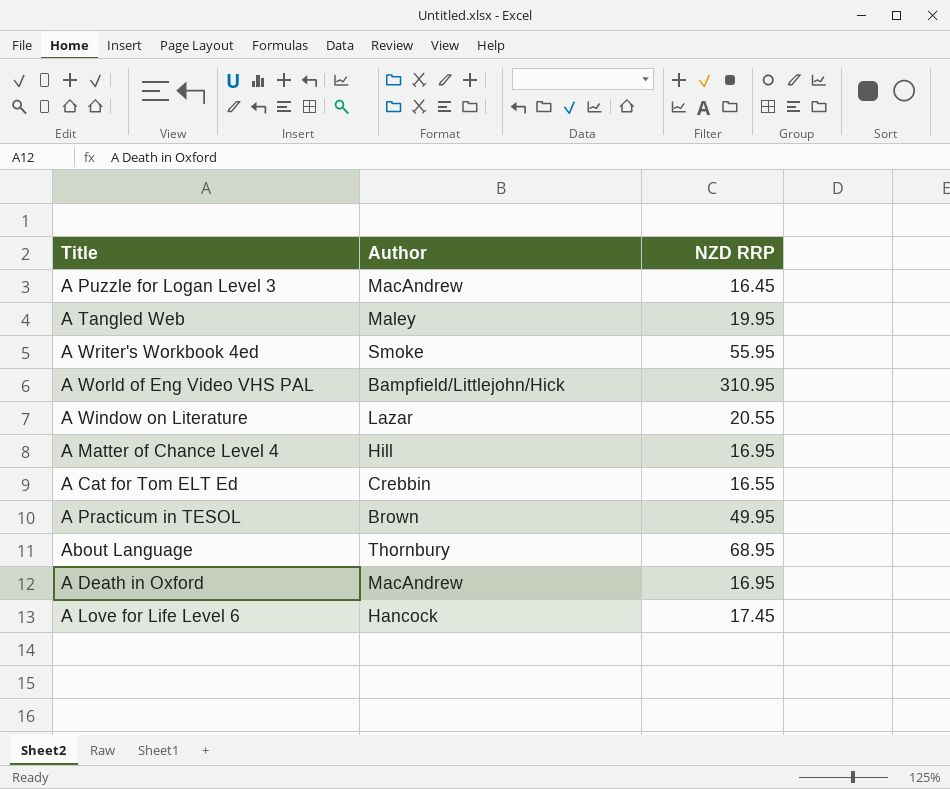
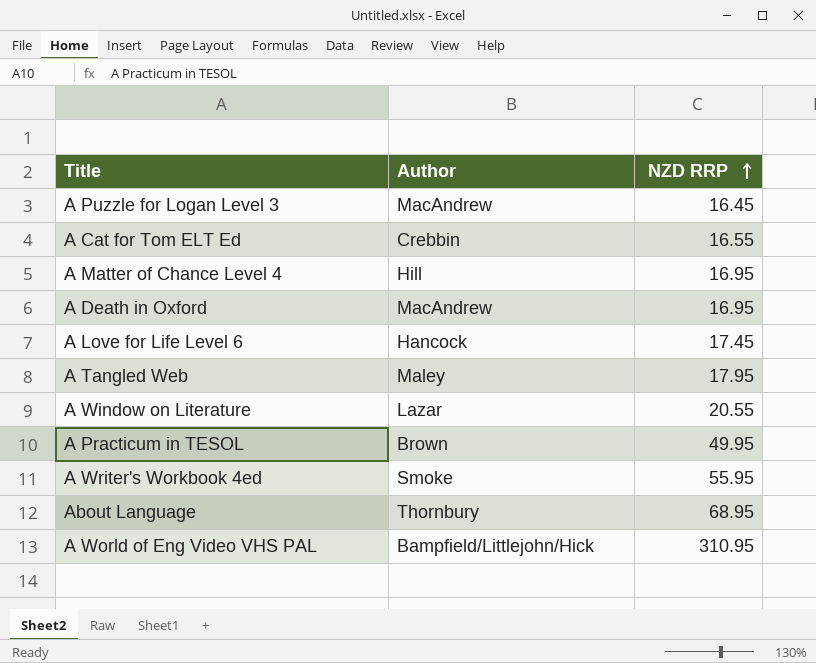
row order: none -> NZD RRP ascending
A Tangled Web | NZD RRP: 19.95 -> 17.95

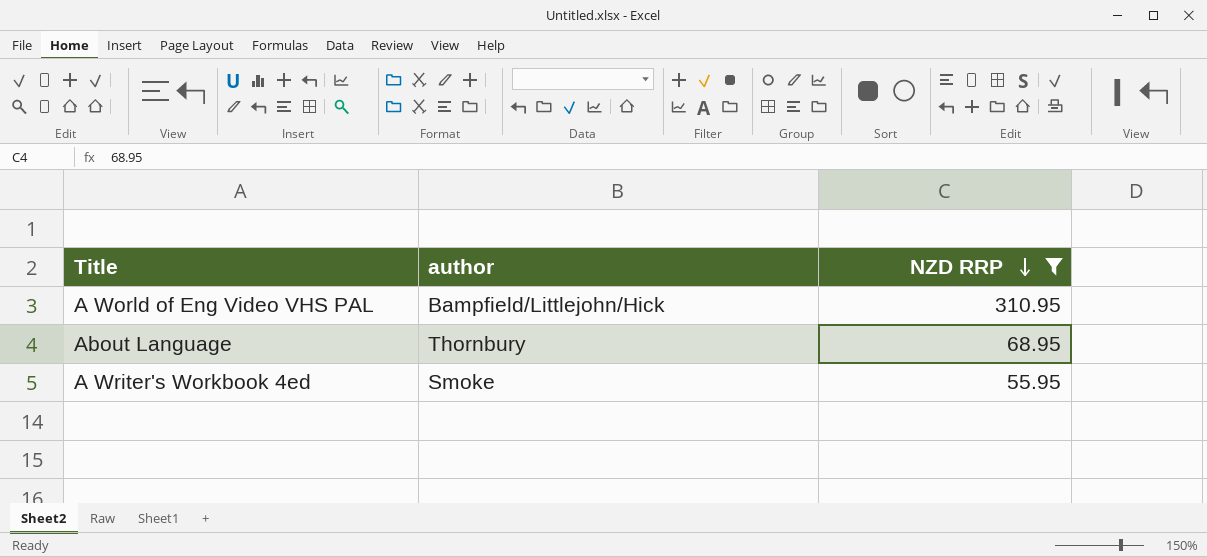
filter: none -> NZD RRP >= 55.95
row order: NZD RRP ascending -> NZD RRP descending
column name: Author -> author

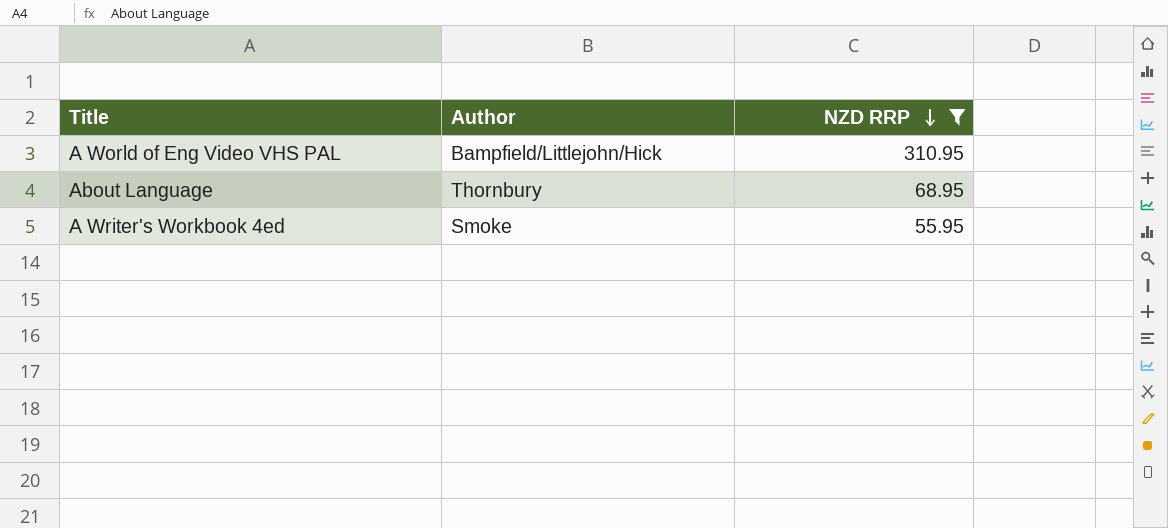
column name: author -> Author

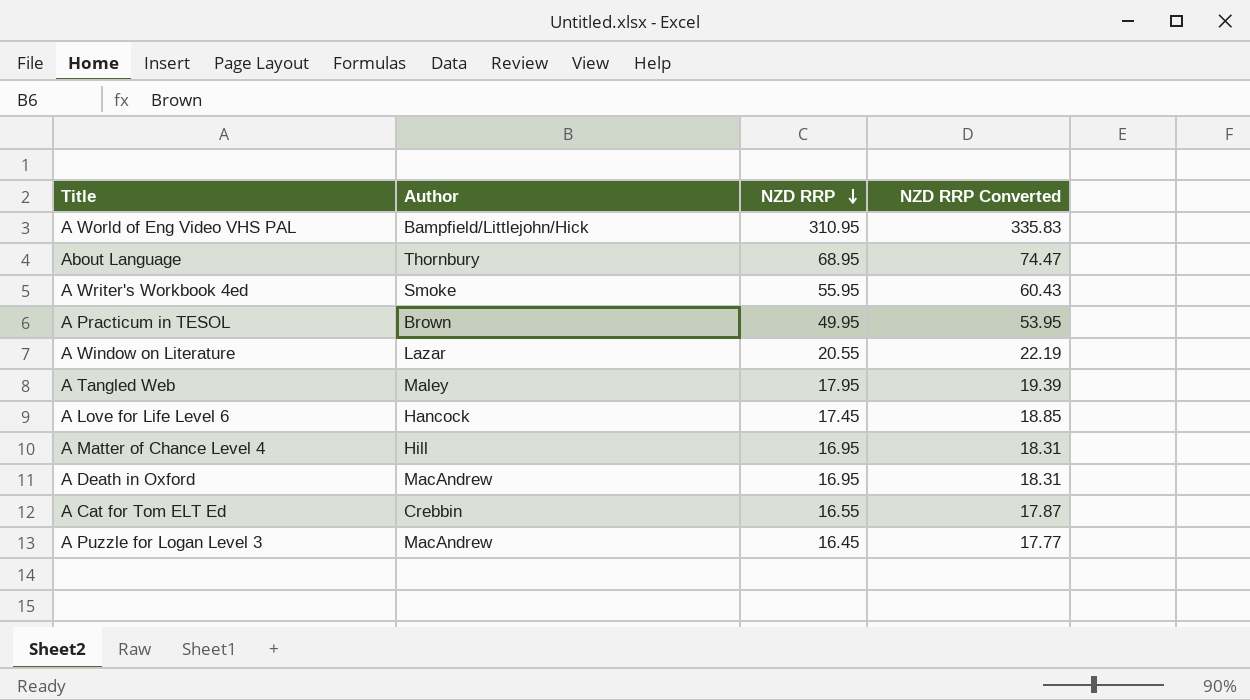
filter: NZD RRP >= 55.95 -> none
column NZD RRP Converted | formula: none -> [NZD RRP] * 1.08

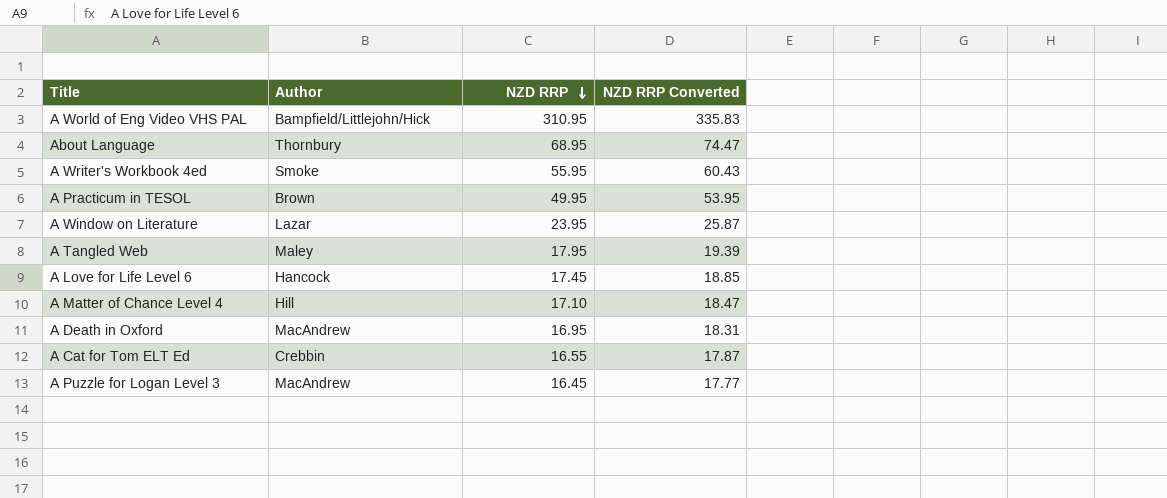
A Window on Literature | NZD RRP: 20.55 -> 23.95
A Window on Literature | NZD RRP Converted: 22.19 -> 25.87
A Matter of Chance Level 4 | NZD RRP: 16.95 -> 17.10
A Matter of Chance Level 4 | NZD RRP Converted: 18.31 -> 18.47

